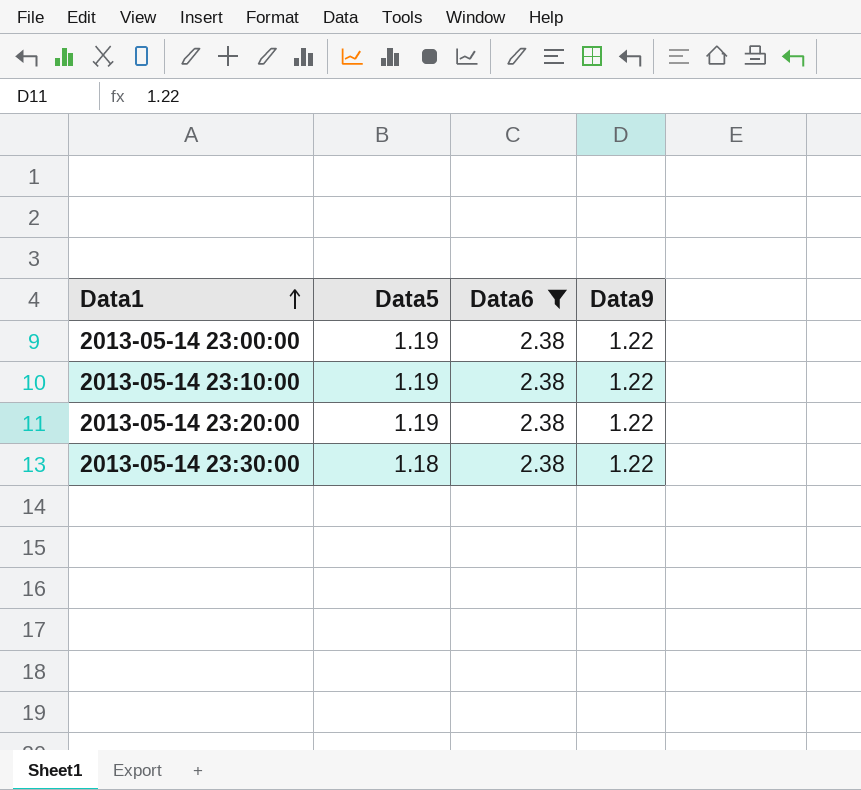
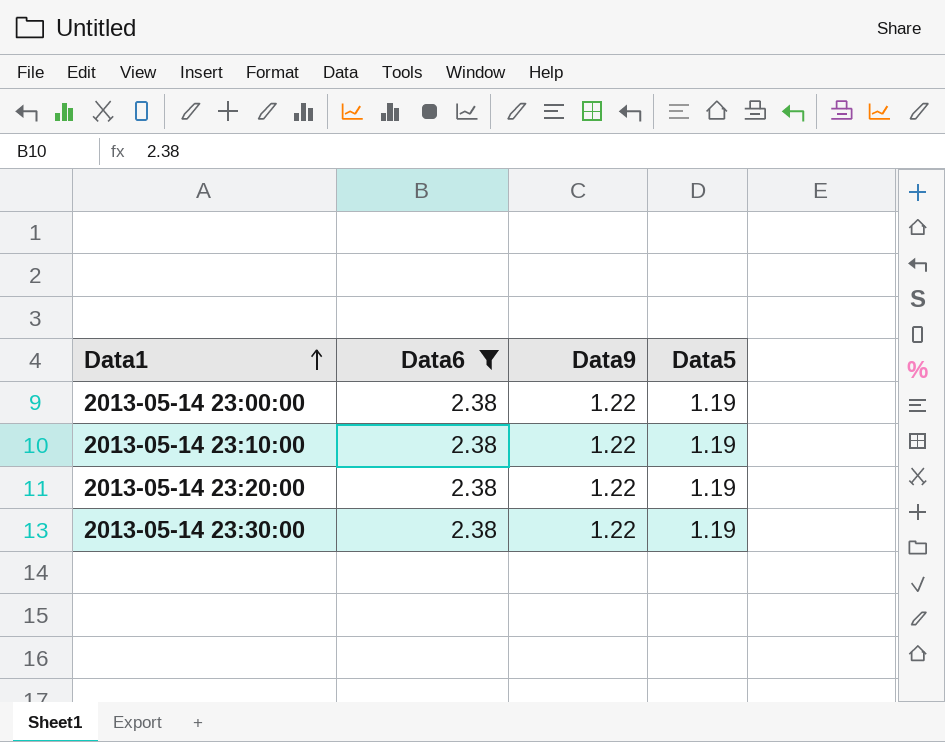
column Data5 | position: 2 -> 4
2013-05-14 23:30:00 | Data5: 1.18 -> 1.19

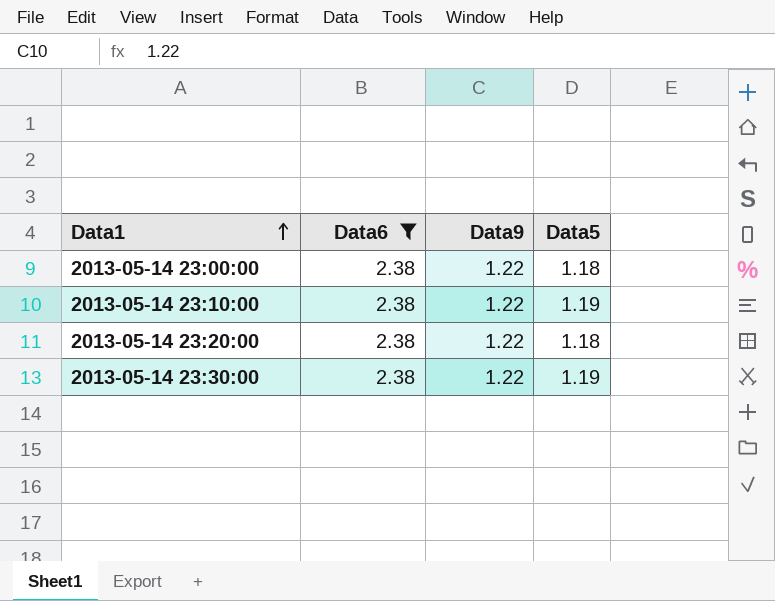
2013-05-14 23:00:00 | Data5: 1.19 -> 1.18
2013-05-14 23:20:00 | Data5: 1.19 -> 1.18

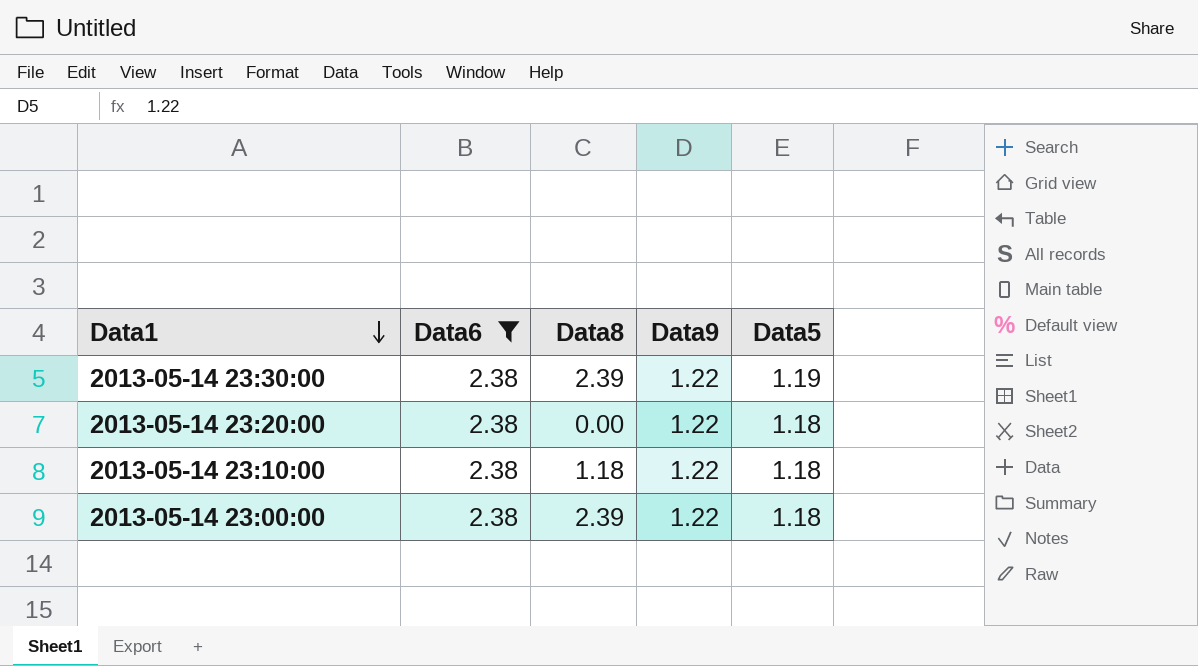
row order: Data1 ascending -> Data1 descending
column Data8 | position: none -> 3
2013-05-14 23:10:00 | Data5: 1.19 -> 1.18

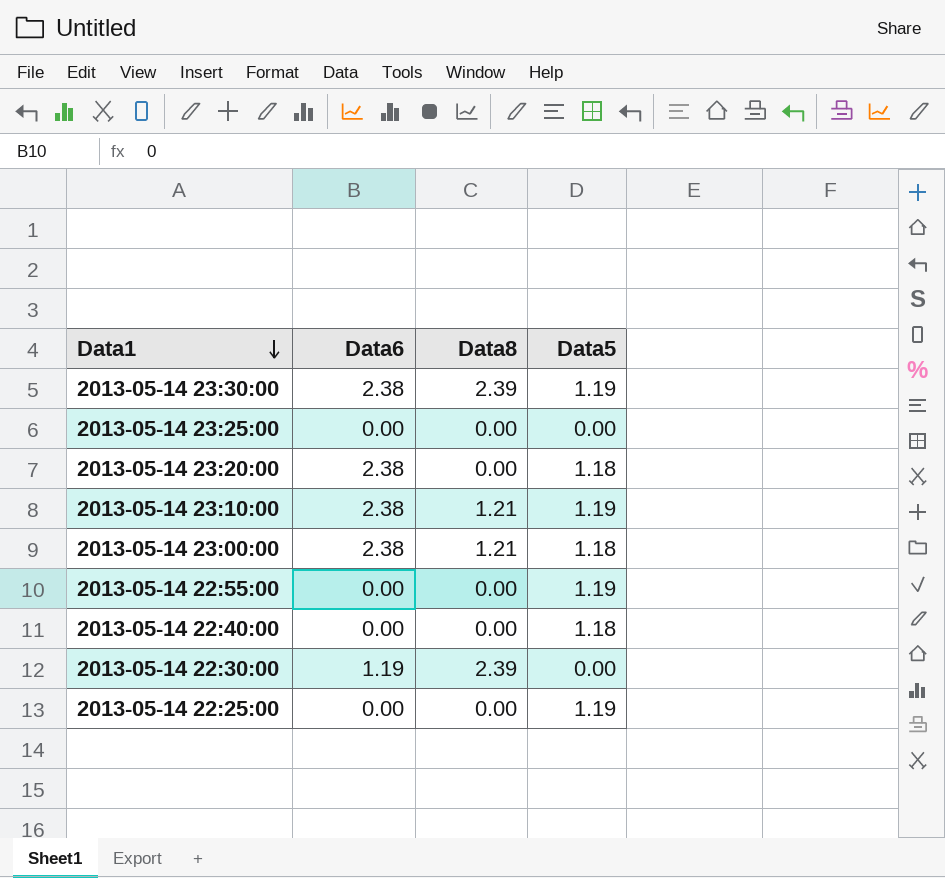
filter: Data6 = 2.38 -> none
column Data9 | position: 4 -> none
2013-05-14 23:10:00 | Data8: 1.18 -> 1.21
2013-05-14 23:10:00 | Data5: 1.18 -> 1.19
2013-05-14 23:00:00 | Data8: 2.39 -> 1.21

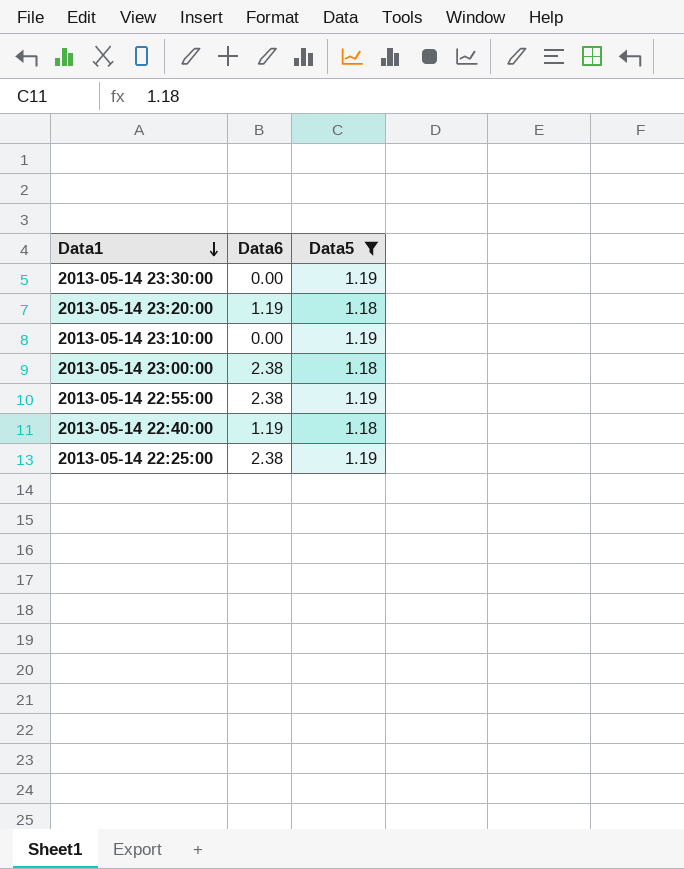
filter: none -> Data5 != 0.00
column Data8 | position: 3 -> none
2013-05-14 23:30:00 | Data6: 2.38 -> 0.00
2013-05-14 23:20:00 | Data6: 2.38 -> 1.19
2013-05-14 23:10:00 | Data6: 2.38 -> 0.00
2013-05-14 22:55:00 | Data6: 0.00 -> 2.38
2013-05-14 22:40:00 | Data6: 0.00 -> 1.19
2013-05-14 22:25:00 | Data6: 0.00 -> 2.38

